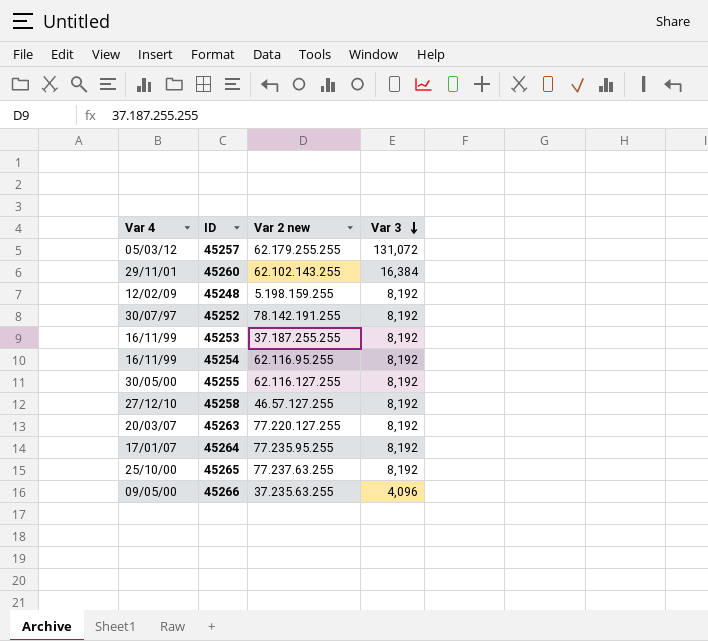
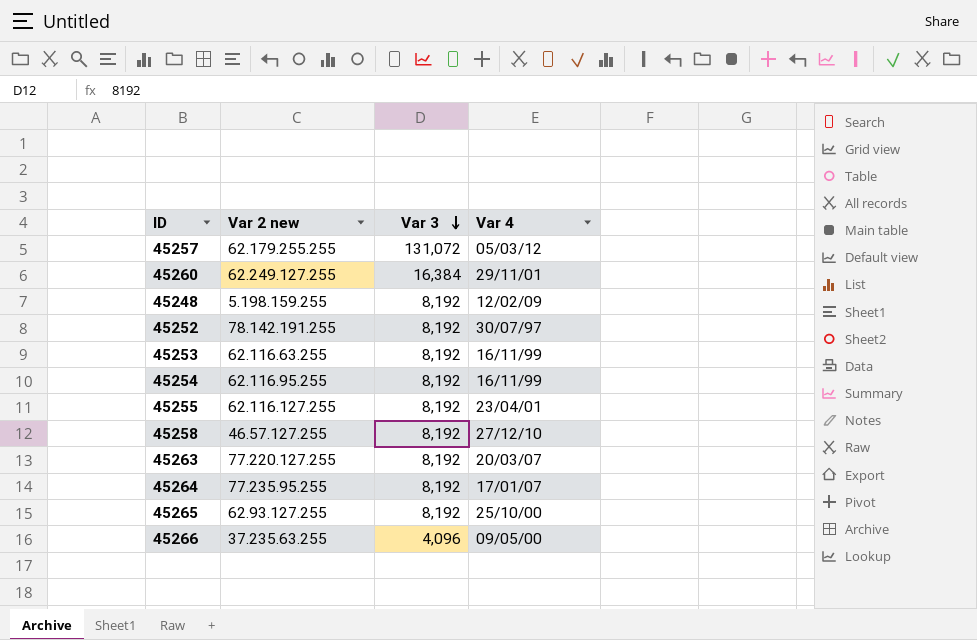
column Var 4 | position: 1 -> 4
45260 | Var 2 new: 62.102.143.255 -> 62.249.127.255
45253 | Var 2 new: 37.187.255.255 -> 62.116.63.255
45255 | Var 4: 30/05/00 -> 23/04/01
45265 | Var 2 new: 77.237.63.255 -> 62.93.127.255

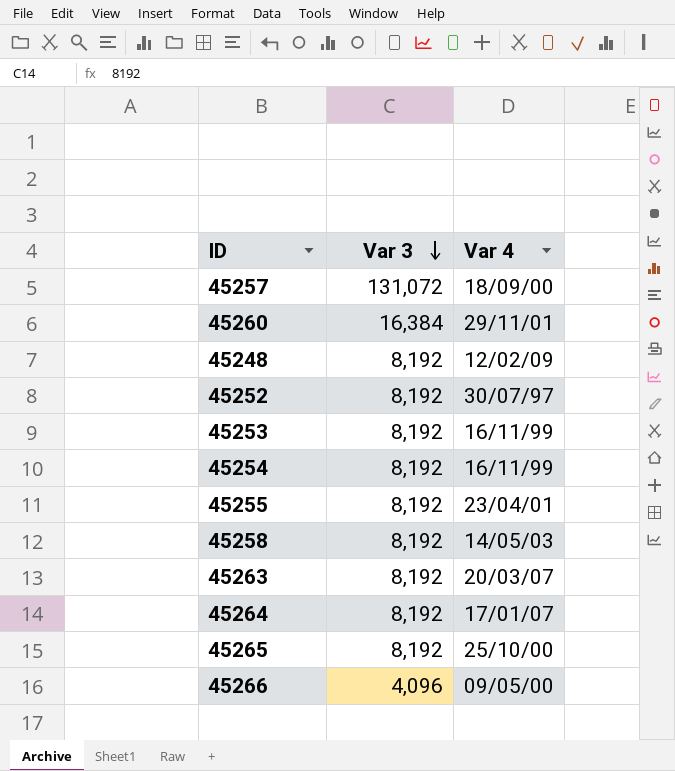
column Var 2 new | position: 2 -> none
45257 | Var 4: 05/03/12 -> 18/09/00
45258 | Var 4: 27/12/10 -> 14/05/03

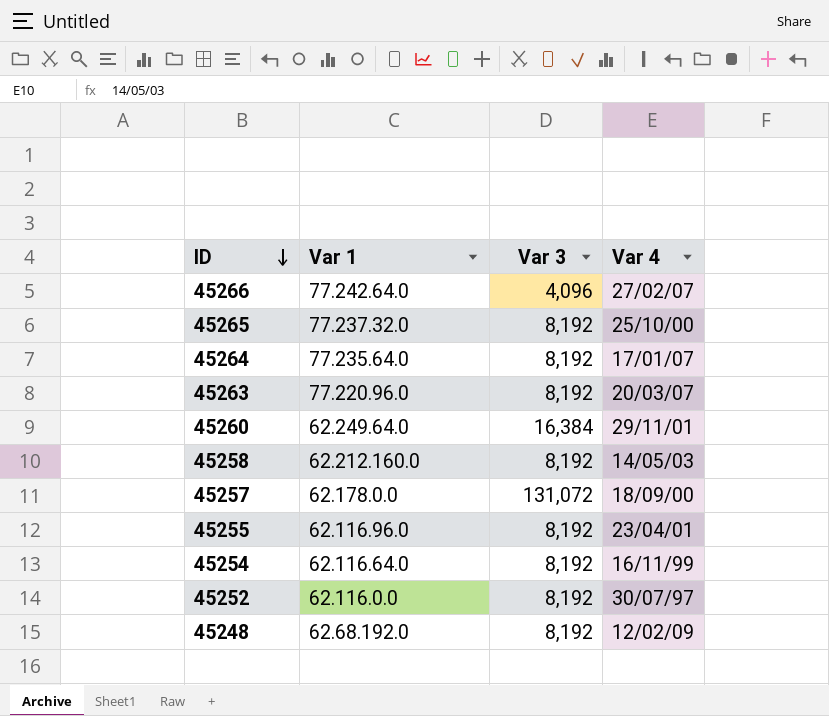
row order: Var 3 descending -> ID descending
column Var 1 | position: none -> 2
row 45253: 8,192 | 16/11/99 -> none
45266 | Var 4: 09/05/00 -> 27/02/07

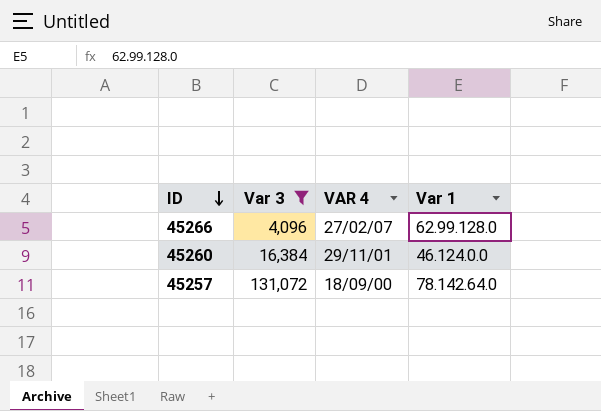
filter: none -> Var 3 != 8,192
column name: Var 4 -> VAR 4
column Var 1 | position: 2 -> 4
45266 | Var 1: 77.242.64.0 -> 62.99.128.0
45260 | Var 1: 62.249.64.0 -> 46.124.0.0
45257 | Var 1: 62.178.0.0 -> 78.142.64.0

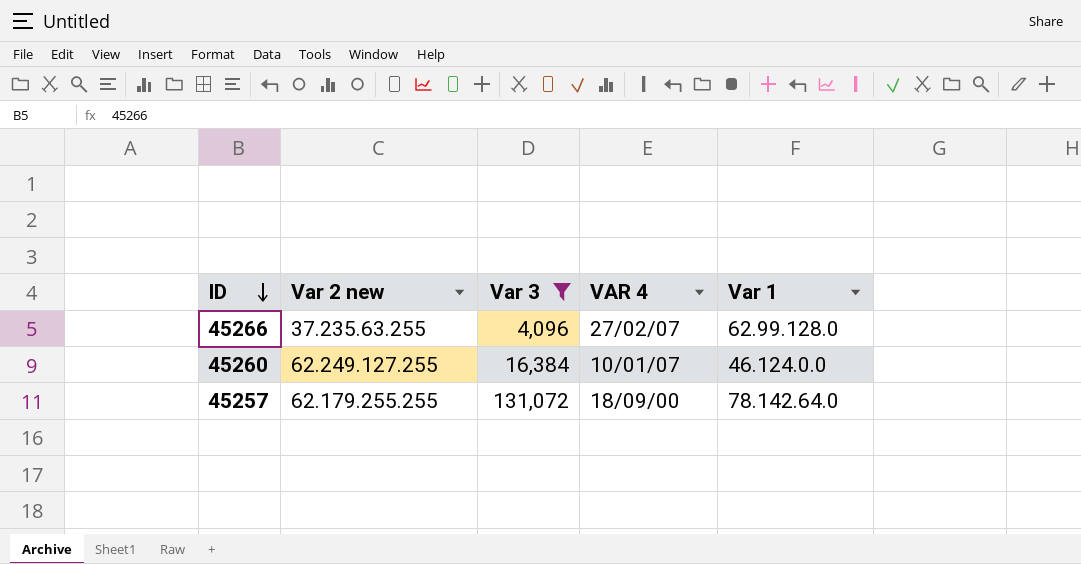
column Var 2 new | position: none -> 2
45260 | VAR 4: 29/11/01 -> 10/01/07

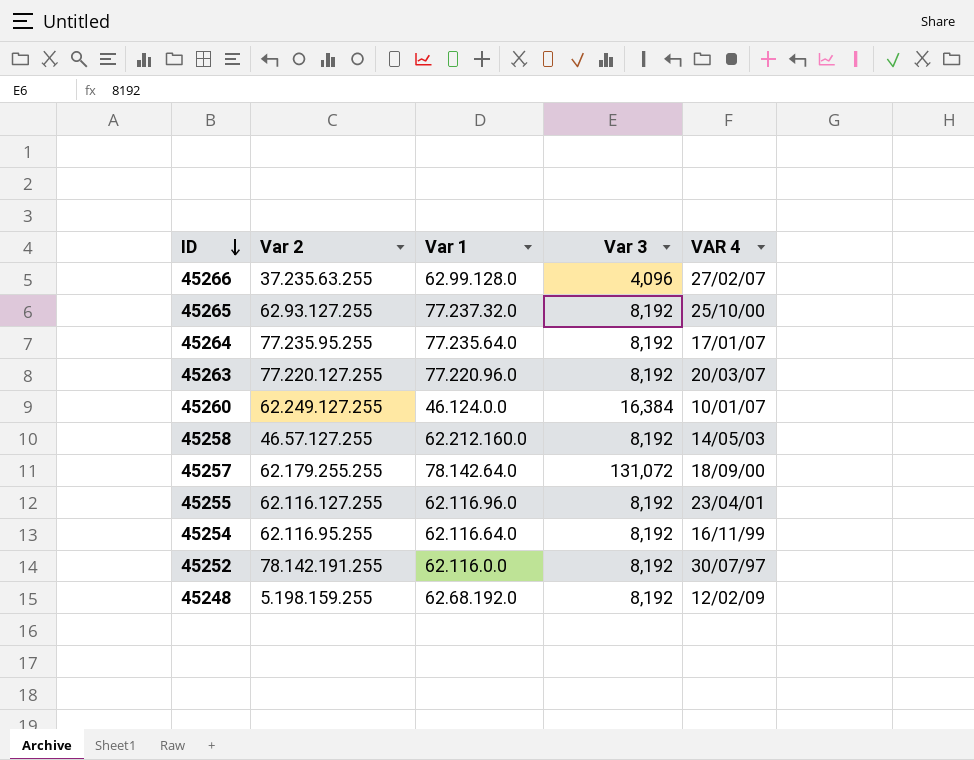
filter: Var 3 != 8,192 -> none
column name: Var 2 new -> Var 2
column Var 1 | position: 5 -> 3

